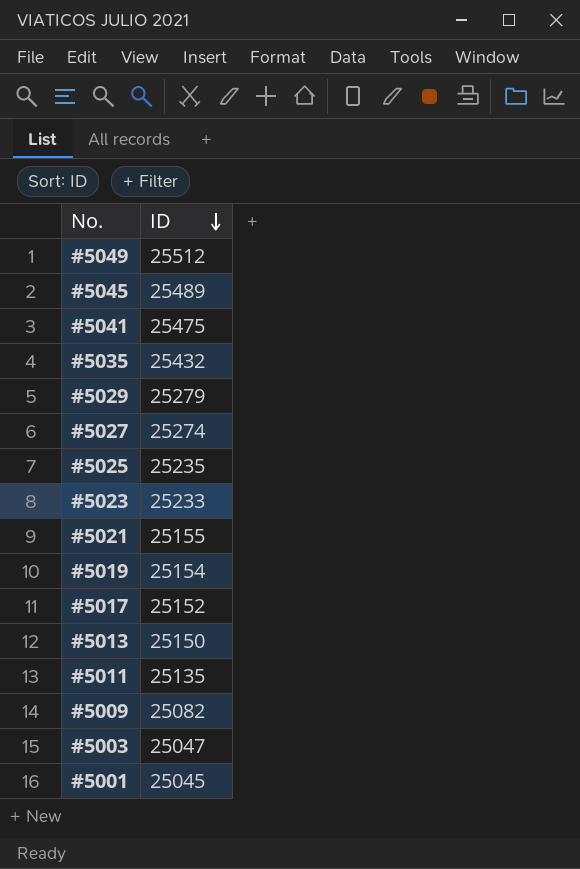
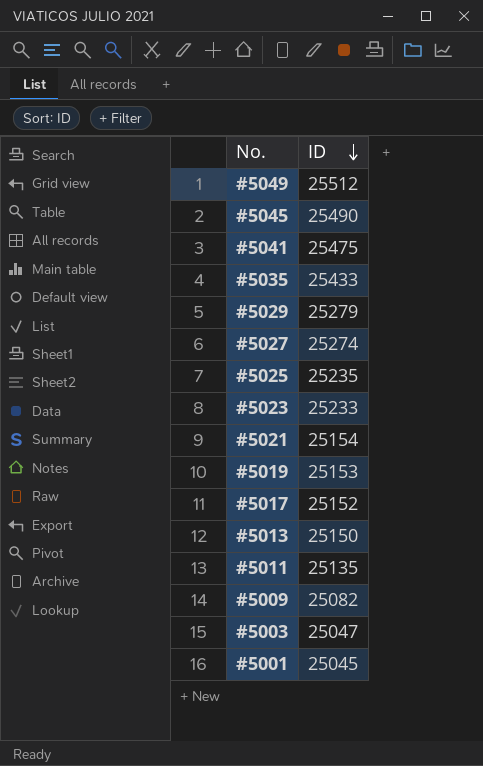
#5045 | ID: 25489 -> 25490
#5035 | ID: 25432 -> 25433
#5021 | ID: 25155 -> 25154
#5019 | ID: 25154 -> 25153

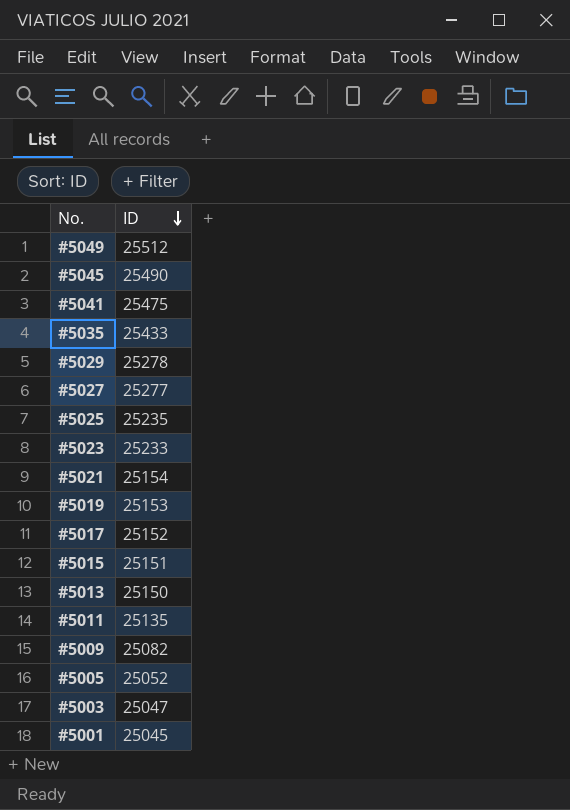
#5029 | ID: 25279 -> 25278
#5027 | ID: 25274 -> 25277
row #5015: none -> 25151
row #5005: none -> 25052

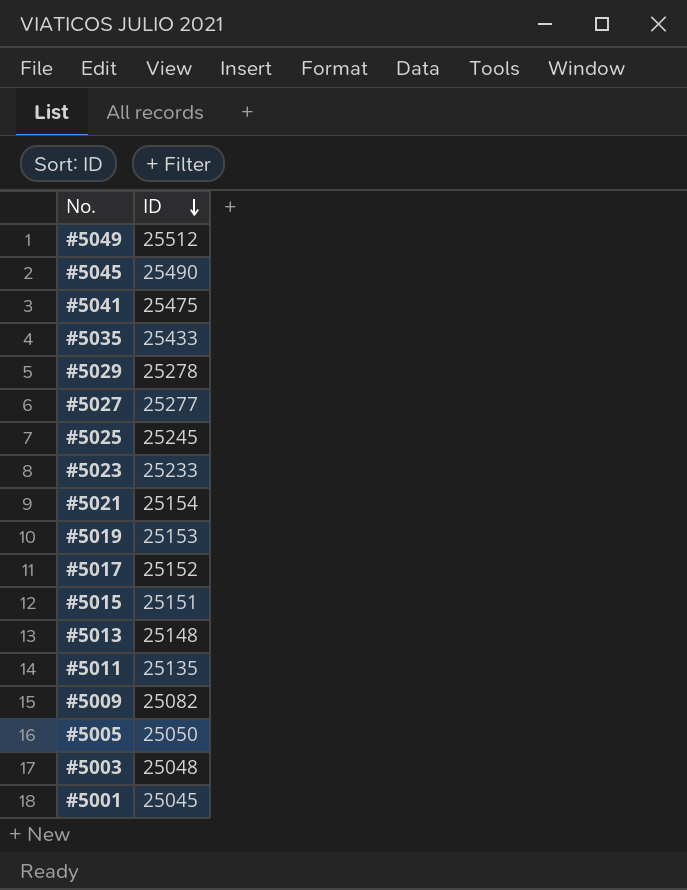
#5025 | ID: 25235 -> 25245
#5013 | ID: 25150 -> 25148
#5005 | ID: 25052 -> 25050
#5003 | ID: 25047 -> 25048

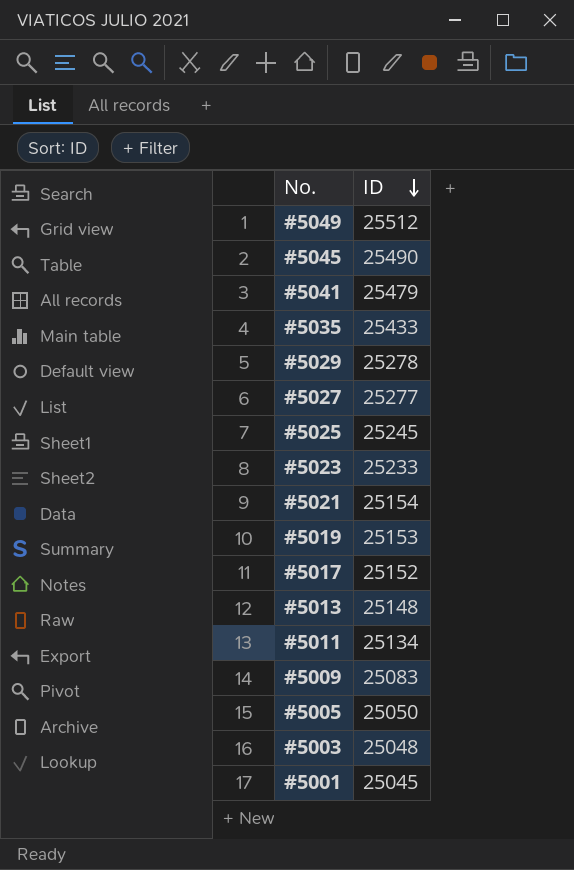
row #5015: 25151 -> none
#5041 | ID: 25475 -> 25479
#5011 | ID: 25135 -> 25134
#5009 | ID: 25082 -> 25083

